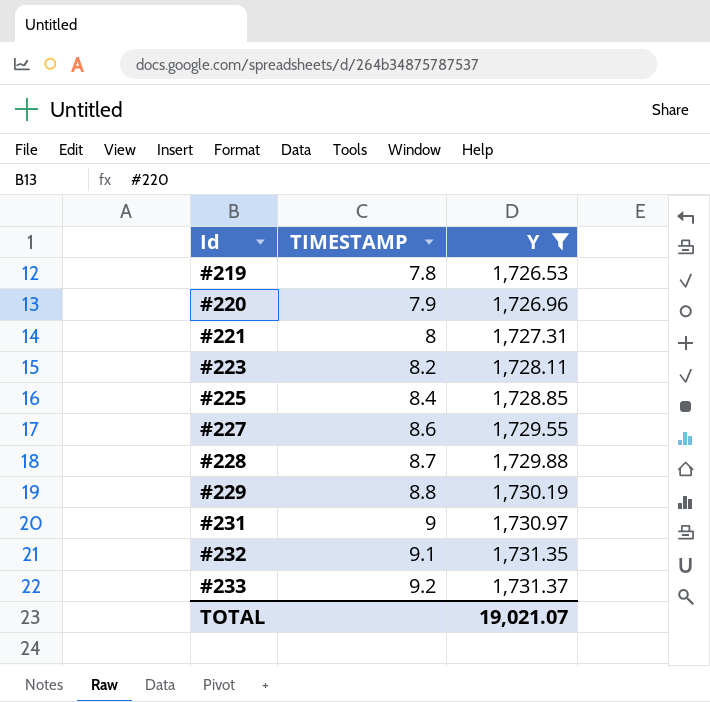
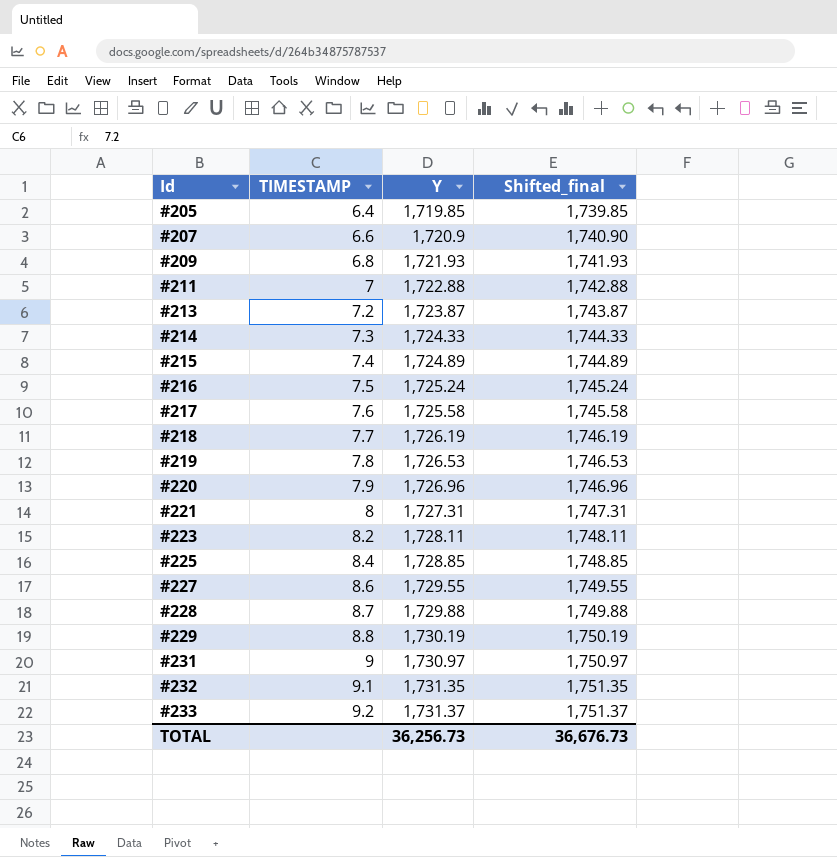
filter: Y >= 1,726.53 -> none
column Shifted_final | formula: none -> [Y] + 20
TOTAL | Y: 19,021.07 -> 36,256.73

